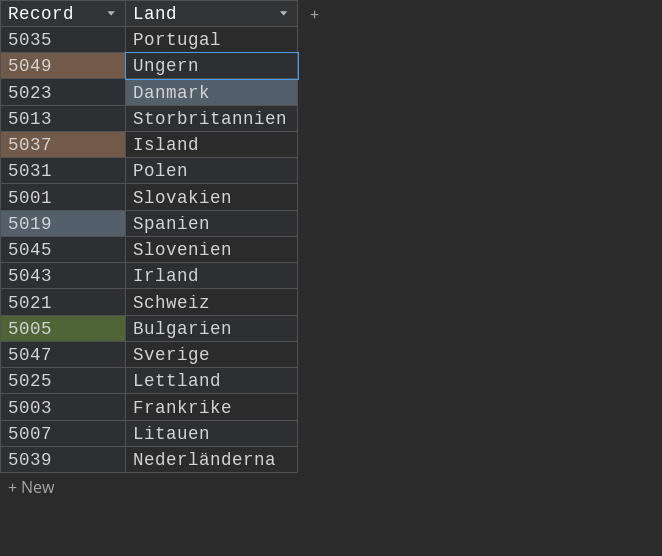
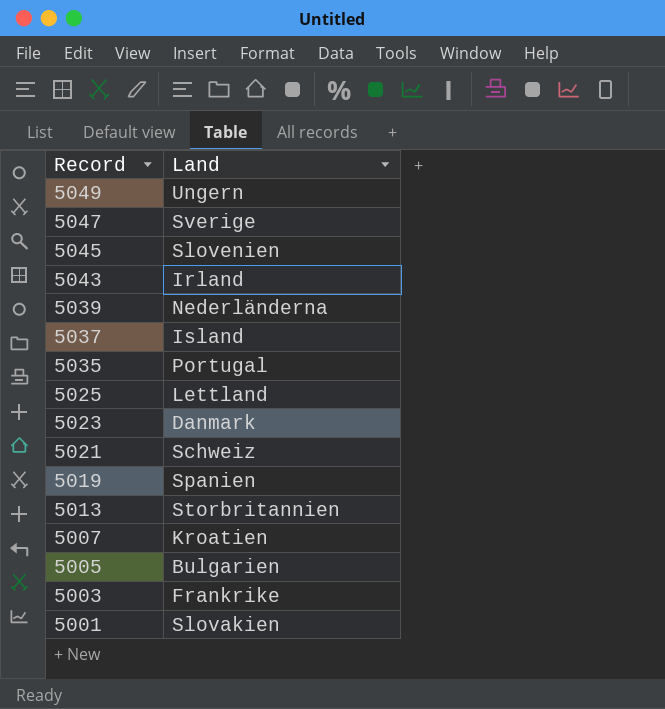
row order: none -> Record descending
row 5031: Polen -> none
5007 | Land: Litauen -> Kroatien

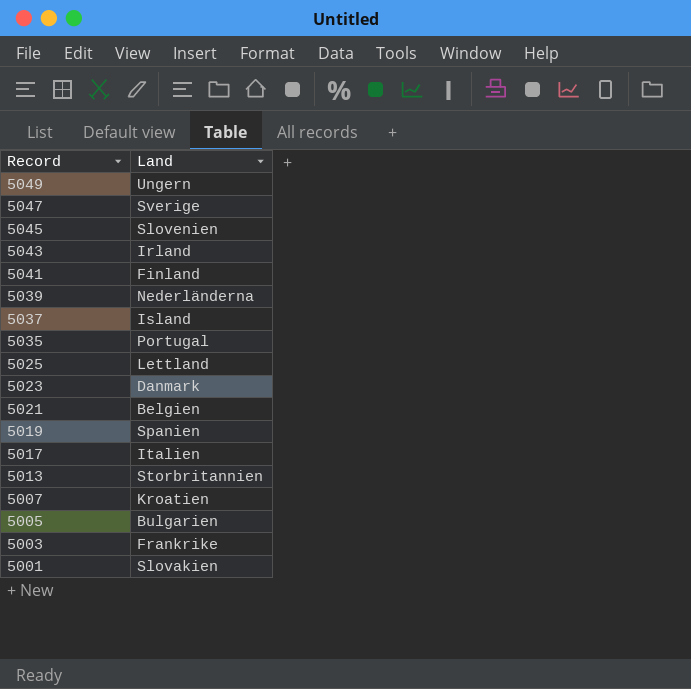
row 5041: none -> Finland
5021 | Land: Schweiz -> Belgien
row 5017: none -> Italien

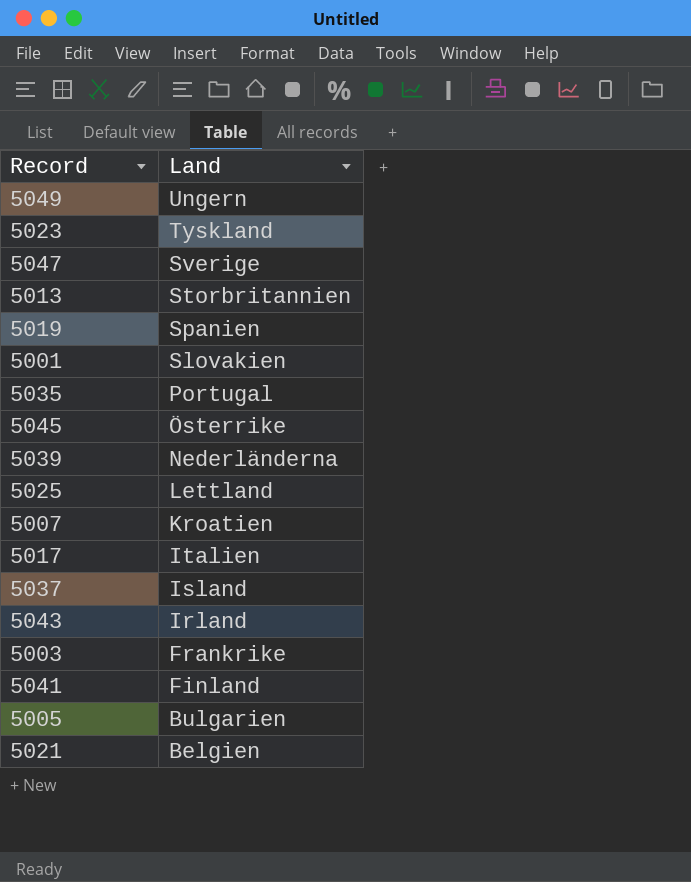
row order: Record descending -> Land descending
5023 | Land: Danmark -> Tyskland
5045 | Land: Slovenien -> Österrike

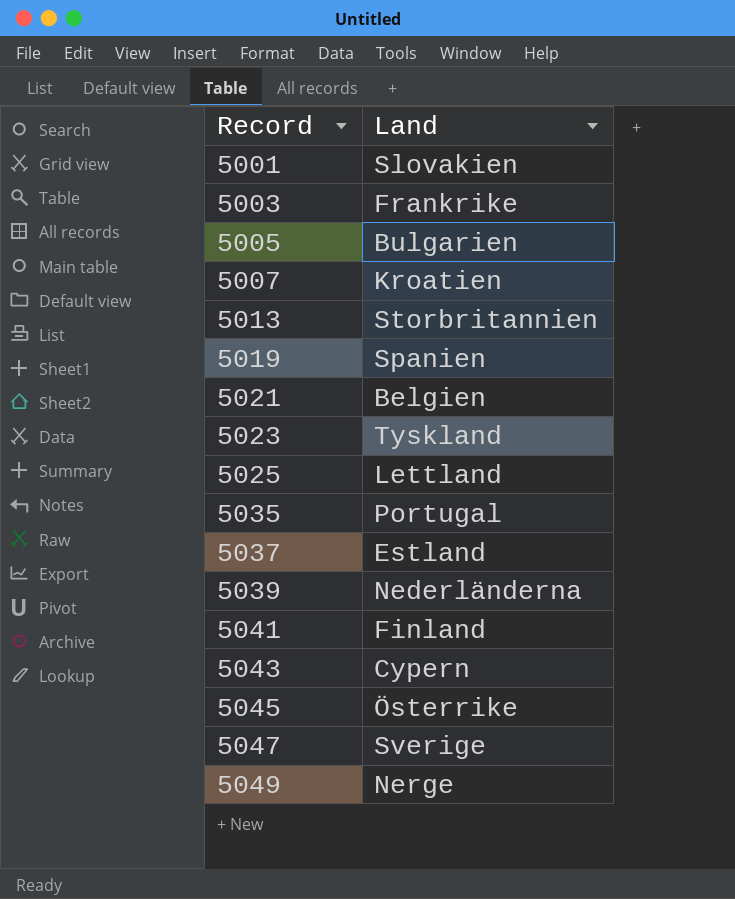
row order: Land descending -> Record ascending
row 5017: Italien -> none
5037 | Land: Island -> Estland
5043 | Land: Irland -> Cypern
5049 | Land: Ungern -> Nerge

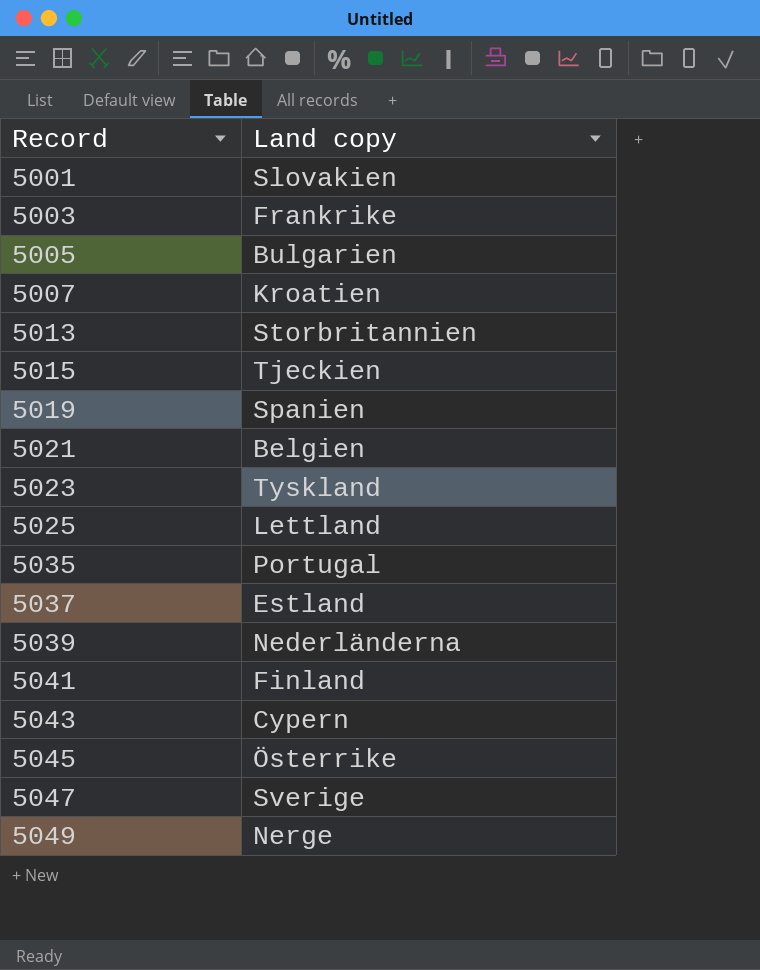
column name: Land -> Land copy
row 5015: none -> Tjeckien

